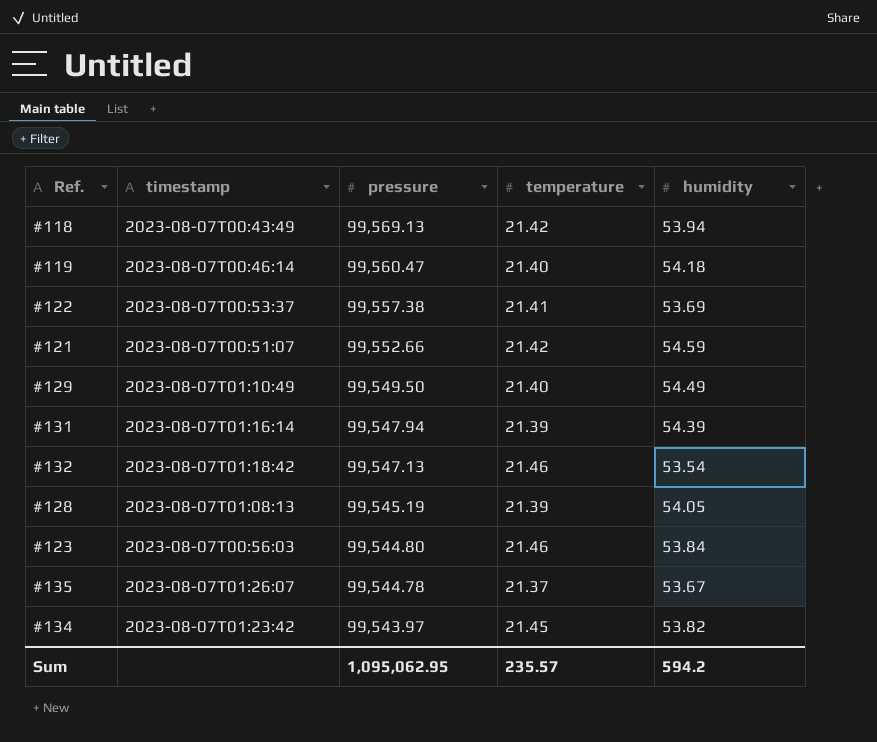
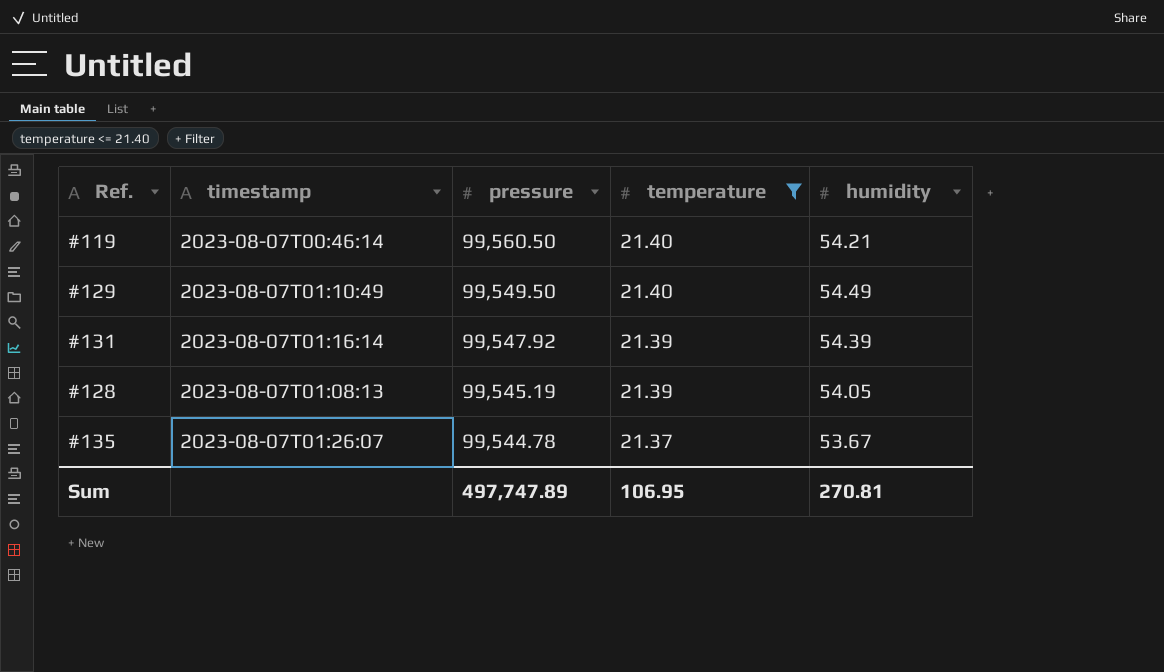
filter: none -> temperature <= 21.40
#119 | pressure: 99,560.47 -> 99,560.50
#119 | humidity: 54.18 -> 54.21
#131 | pressure: 99,547.94 -> 99,547.92
Sum | pressure: 1,095,062.95 -> 497,747.89
Sum | temperature: 235.57 -> 106.95
Sum | humidity: 594.2 -> 270.81

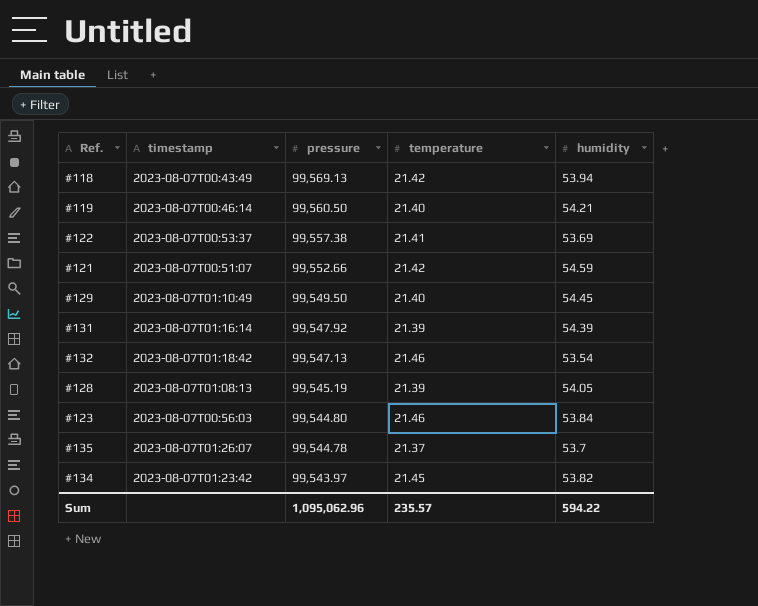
filter: temperature <= 21.40 -> none
#129 | humidity: 54.49 -> 54.45
#135 | humidity: 53.67 -> 53.7
Sum | pressure: 497,747.89 -> 1,095,062.96
Sum | temperature: 106.95 -> 235.57
Sum | humidity: 270.81 -> 594.22

